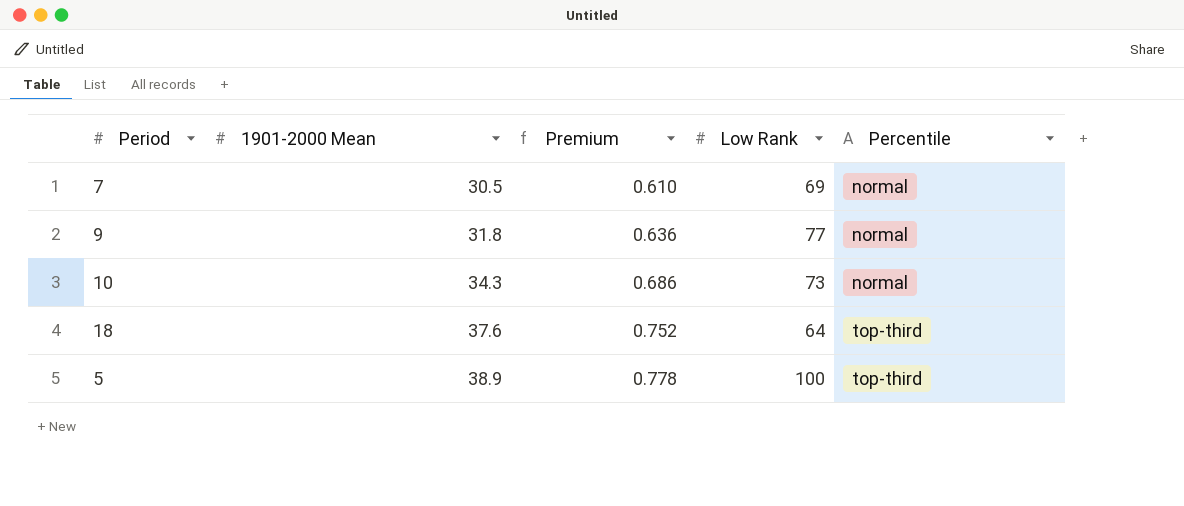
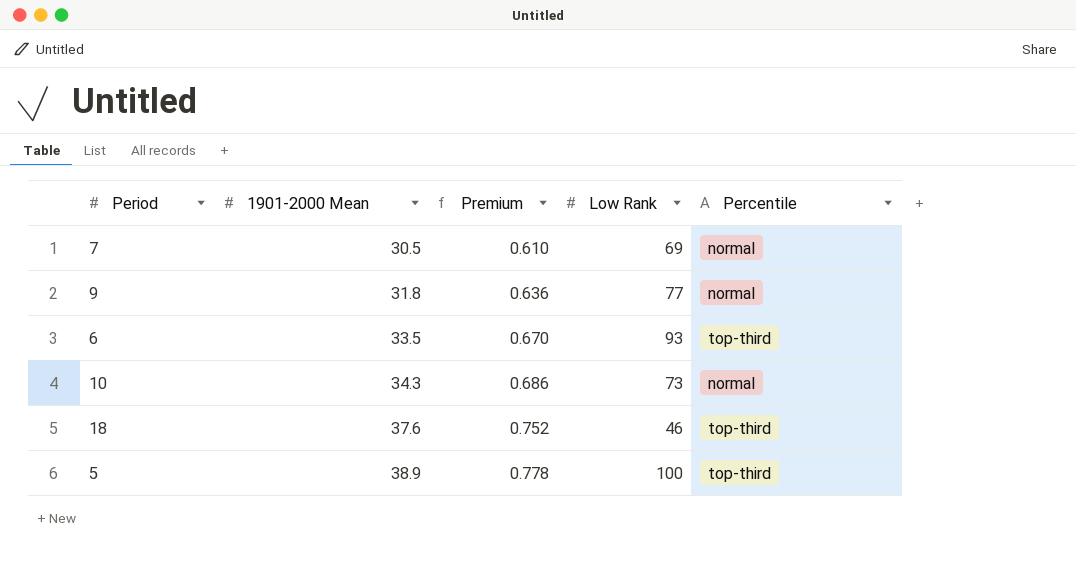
row 6: none -> 33.5 | 0.670 | 93 | top-third
18 | Low Rank: 64 -> 46

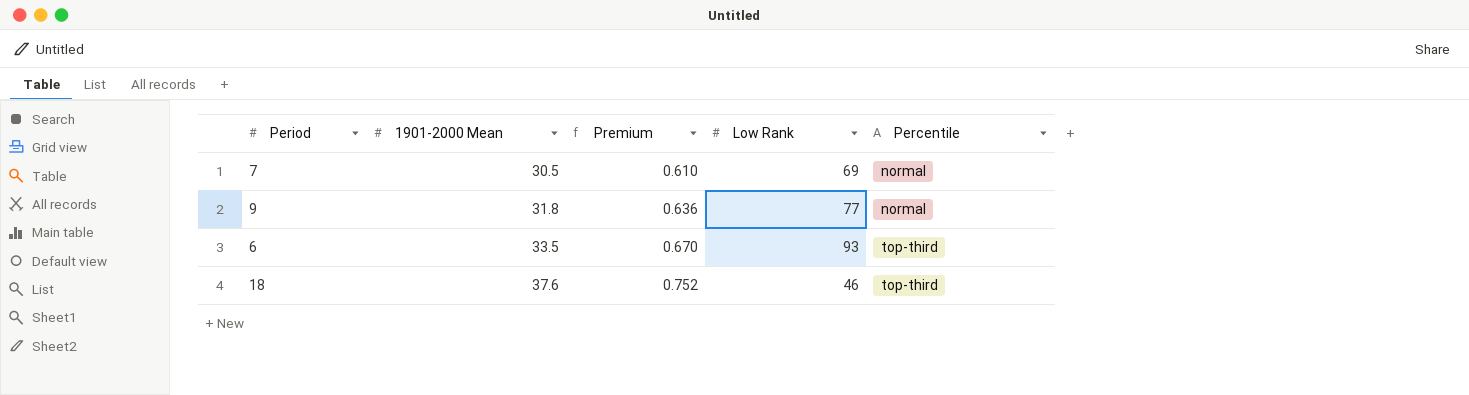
row 10: 34.3 | 0.686 | 73 | normal -> none
row 5: 38.9 | 0.778 | 100 | top-third -> none

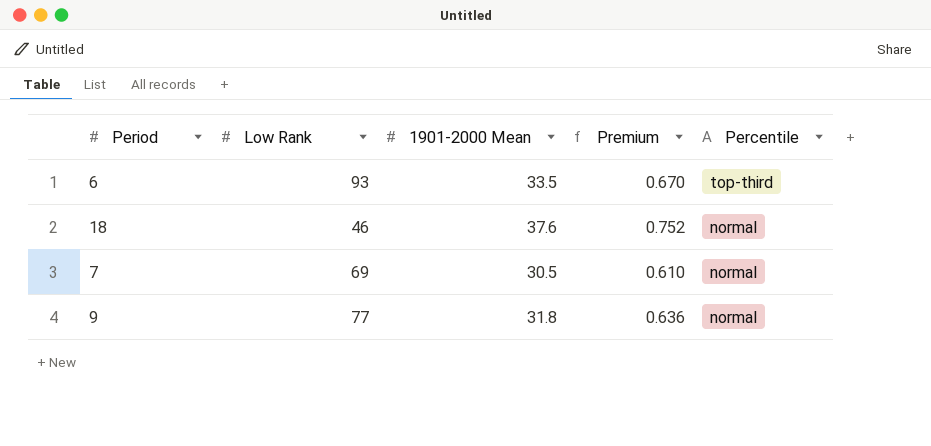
row order: 1901-2000 Mean ascending -> Percentile descending
column Low Rank | position: 4 -> 2
18 | Percentile: top-third -> normal

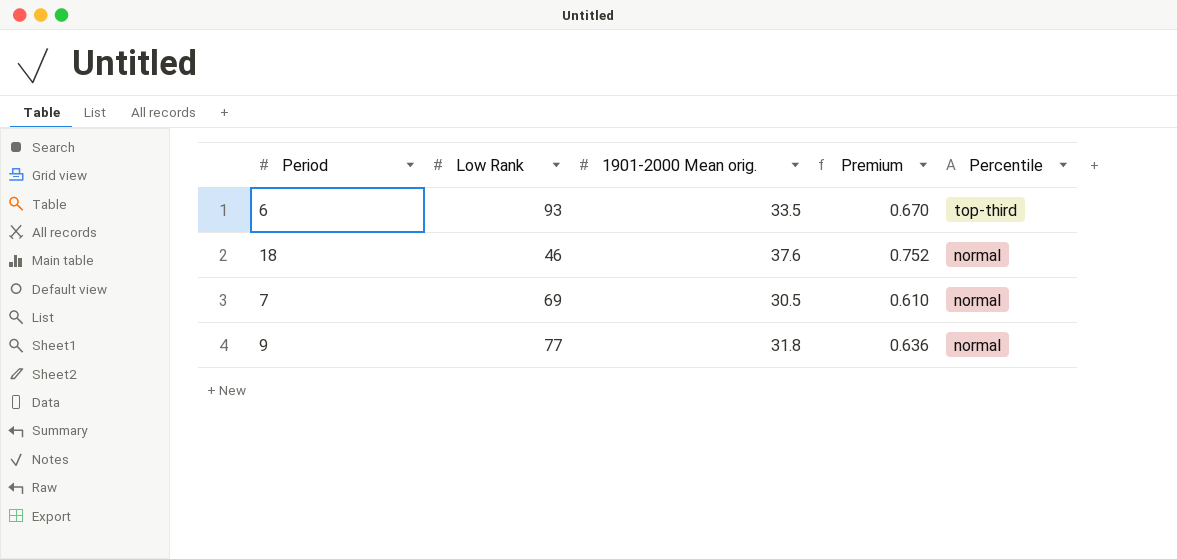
column name: 1901-2000 Mean -> 1901-2000 Mean orig.

